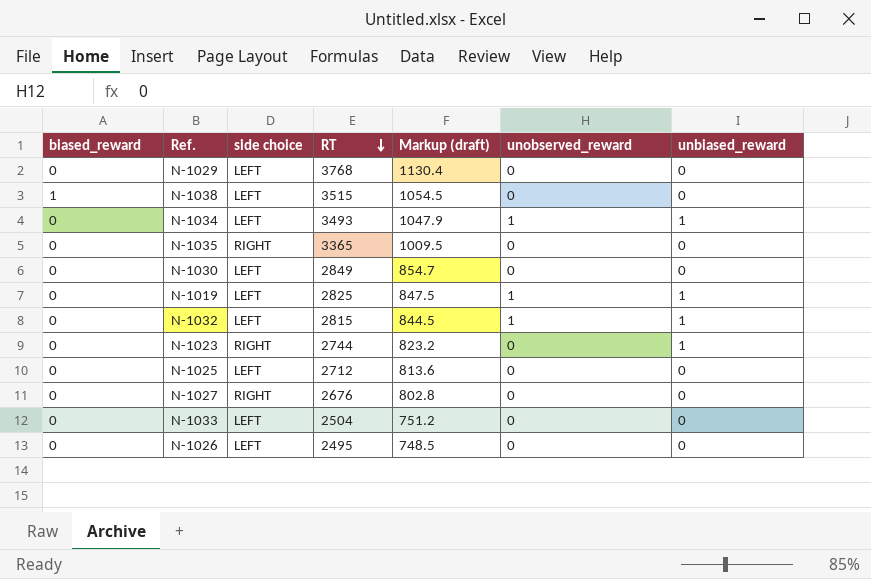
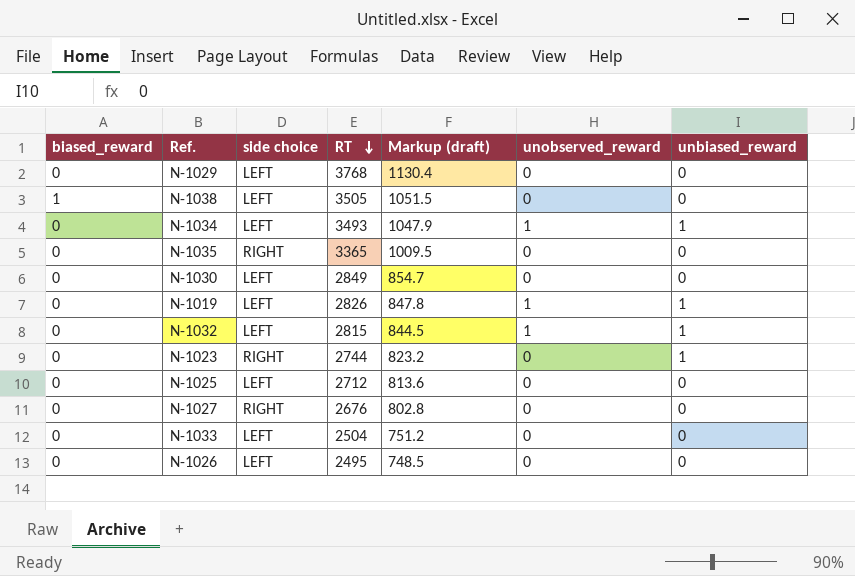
N-1038 | RT: 3515 -> 3505
N-1038 | Markup (draft): 1054.5 -> 1051.5
N-1019 | RT: 2825 -> 2826
N-1019 | Markup (draft): 847.5 -> 847.8

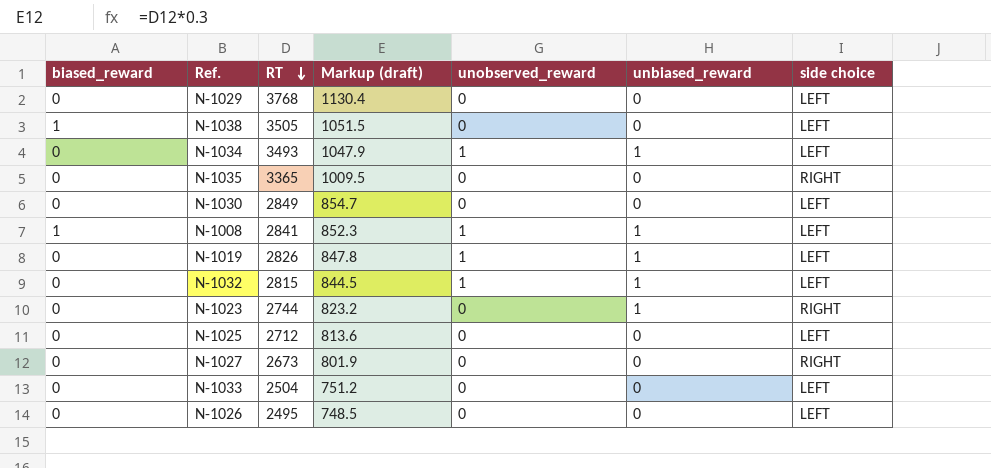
column side choice | position: 3 -> 7
row N-1008: none -> 1 | 2841 | 852.3 | 1 | 1 | LEFT
N-1027 | RT: 2676 -> 2673
N-1027 | Markup (draft): 802.8 -> 801.9

